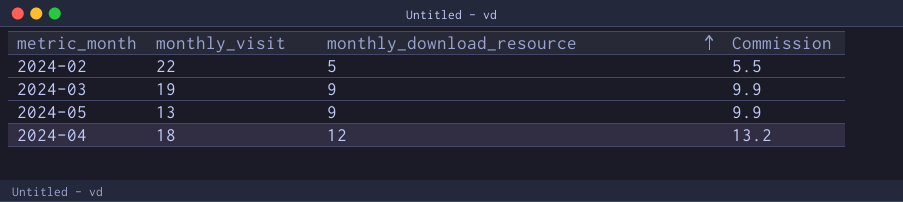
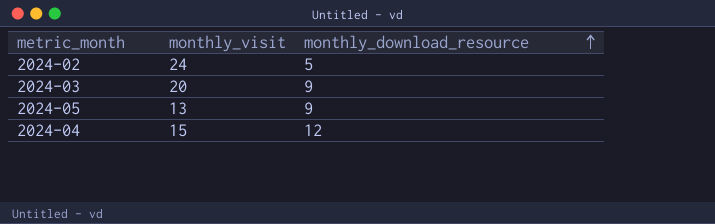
column Commission | formula: [monthly_download_resource] * 1.1 -> none
2024-02 | monthly_visit: 22 -> 24
2024-03 | monthly_visit: 19 -> 20
2024-04 | monthly_visit: 18 -> 15

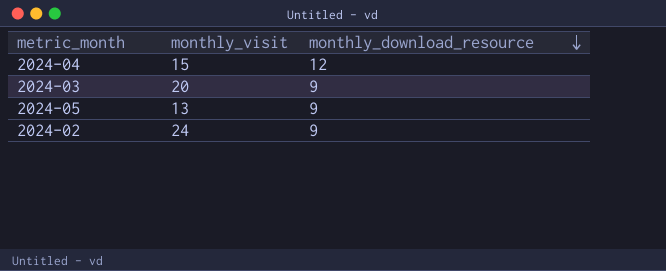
row order: monthly_download_resource ascending -> monthly_download_resource descending
2024-02 | monthly_download_resource: 5 -> 9

